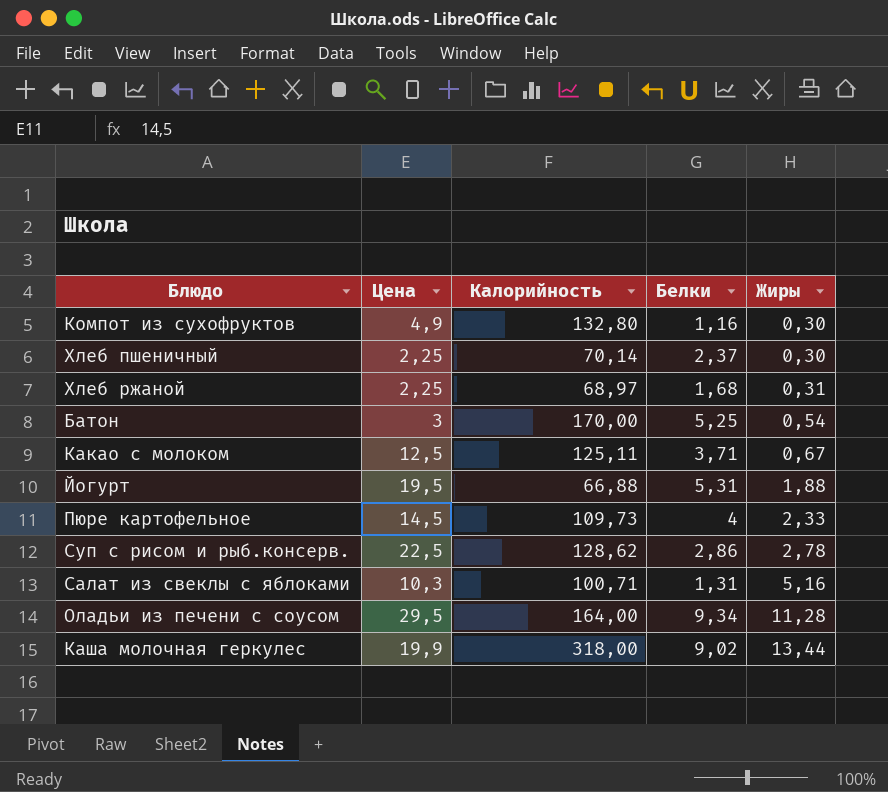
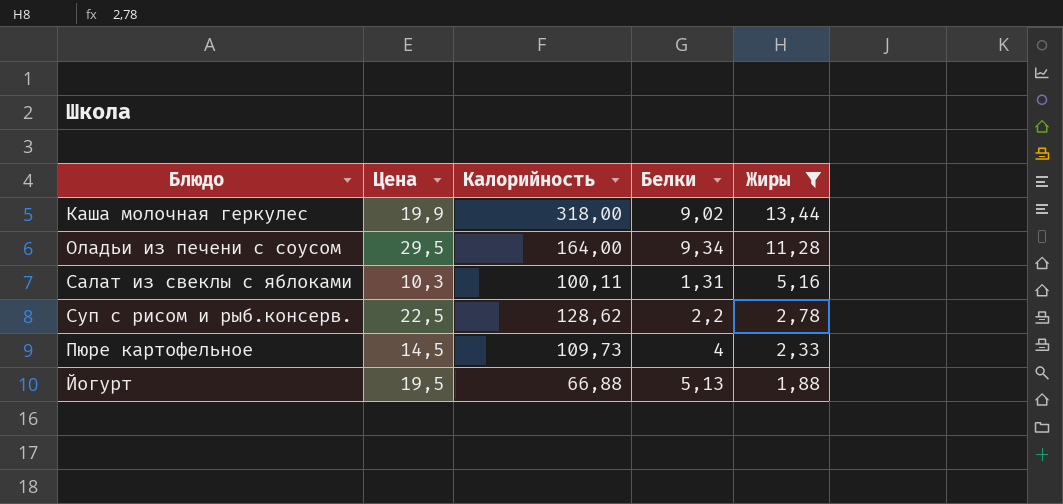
filter: none -> Жиры >= 1,88
row order: Жиры ascending -> Жиры descending
Салат из свеклы с яблоками | Калорийность: 100,71 -> 100,11
Суп с рисом и рыб.консерв. | Белки: 2,86 -> 2,2
Йогурт | Белки: 5,31 -> 5,13

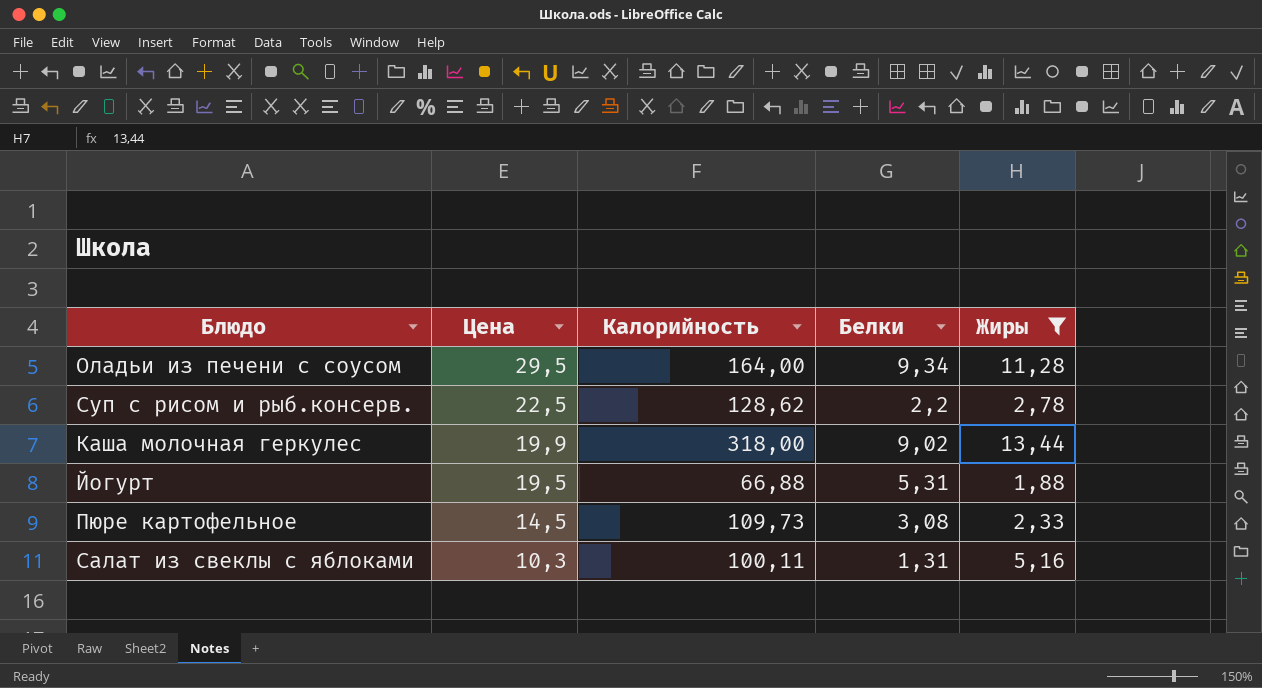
row order: Жиры descending -> Цена descending
Йогурт | Белки: 5,13 -> 5,31
Пюре картофельное | Белки: 4 -> 3,08

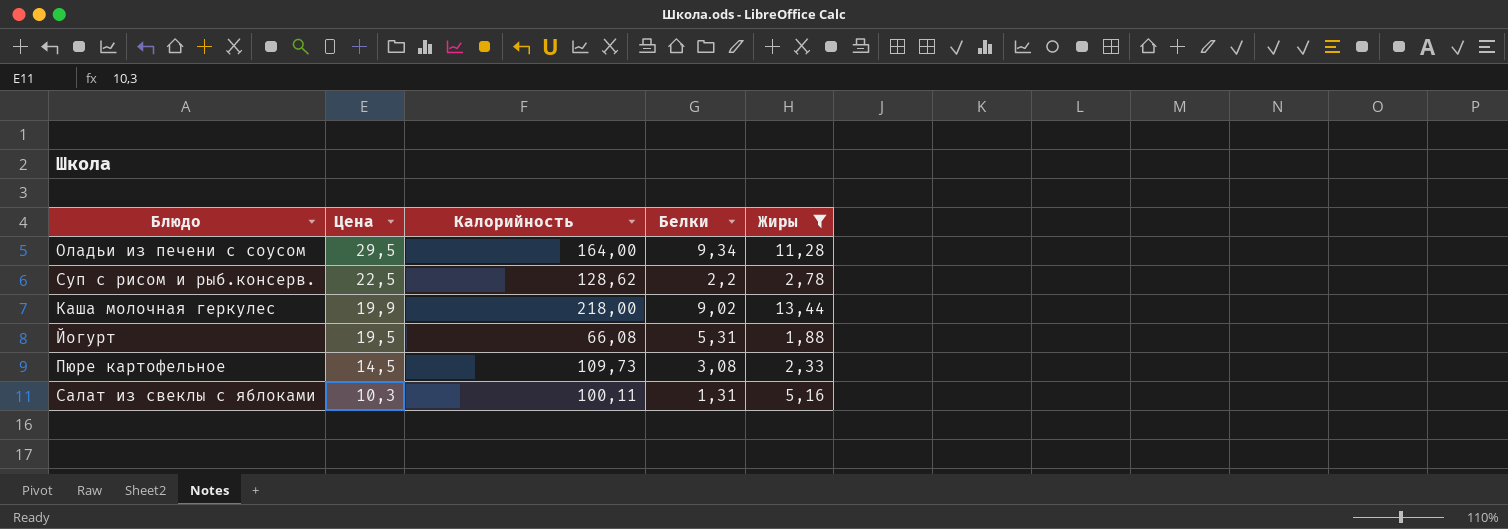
Каша молочная геркулес | Калорийность: 318,00 -> 218,00
Йогурт | Калорийность: 66,88 -> 66,08

